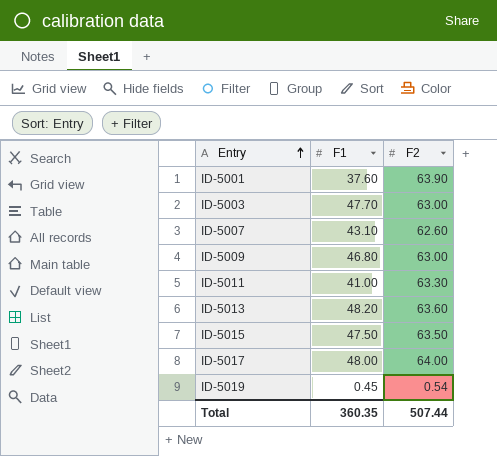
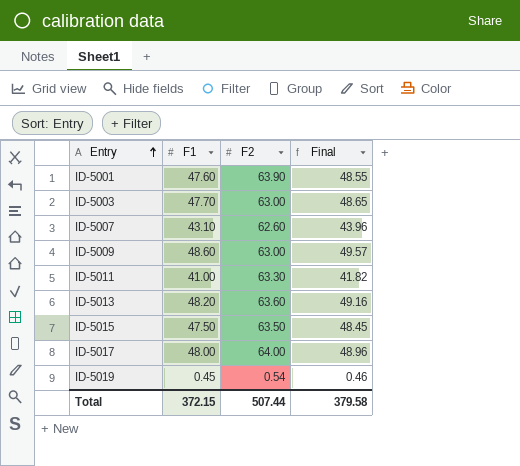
column Final | formula: none -> [F1] * 1.02
ID-5001 | F1: 37.60 -> 47.60
ID-5009 | F1: 46.80 -> 48.60
Total | F1: 360.35 -> 372.15

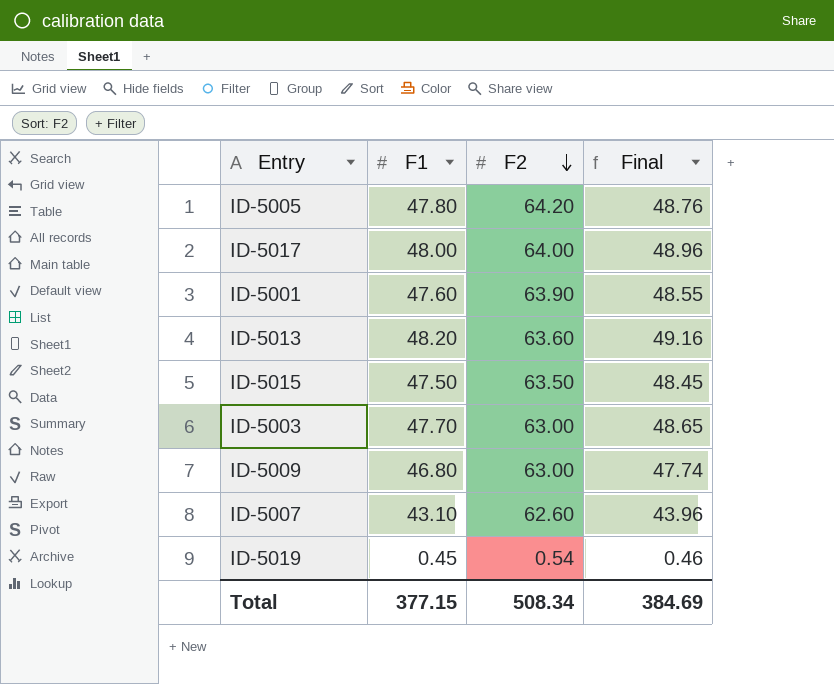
row order: Entry ascending -> F2 descending
row ID-5011: 41.00 | 63.30 | 41.82 -> none
row ID-5005: none -> 47.80 | 64.20 | 48.76
ID-5009 | F1: 48.60 -> 46.80
ID-5009 | Final: 49.57 -> 47.74
Total | F1: 372.15 -> 377.15
Total | F2: 507.44 -> 508.34
Total | Final: 379.58 -> 384.69

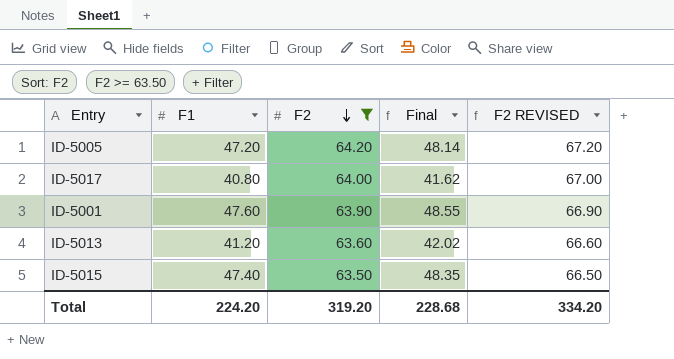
filter: none -> F2 >= 63.50
column F2 REVISED | formula: none -> [F2] + 3
ID-5005 | F1: 47.80 -> 47.20
ID-5005 | Final: 48.76 -> 48.14
ID-5017 | F1: 48.00 -> 40.80
ID-5017 | Final: 48.96 -> 41.62
ID-5013 | F1: 48.20 -> 41.20
ID-5013 | Final: 49.16 -> 42.02
ID-5015 | F1: 47.50 -> 47.40
ID-5015 | Final: 48.45 -> 48.35
Total | F1: 377.15 -> 224.20
Total | F2: 508.34 -> 319.20
Total | Final: 384.69 -> 228.68

